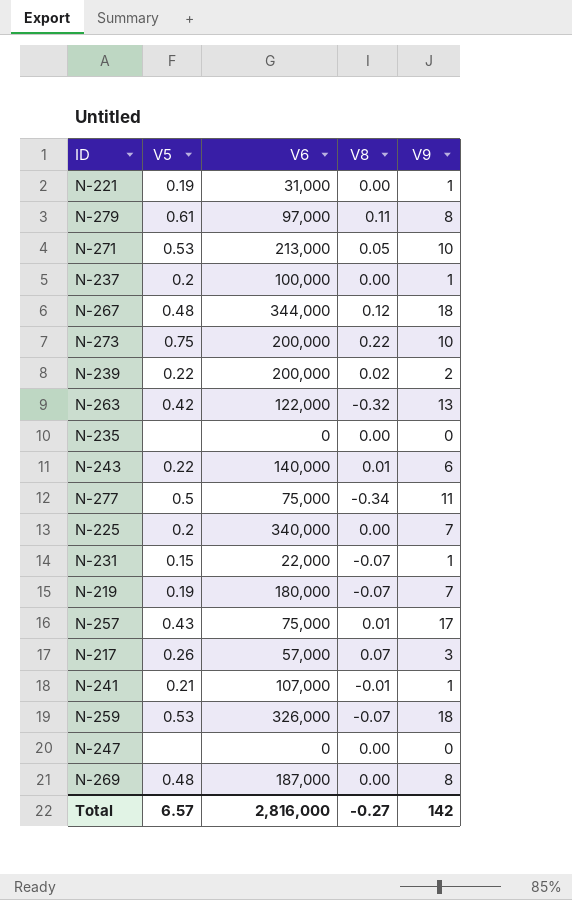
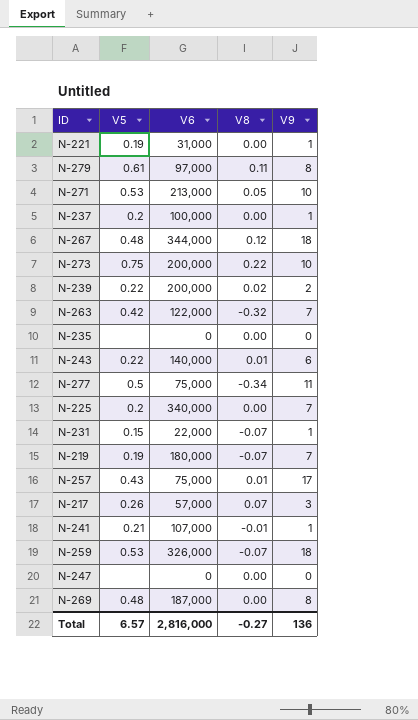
N-263 | V9: 13 -> 7
Total | V9: 142 -> 136

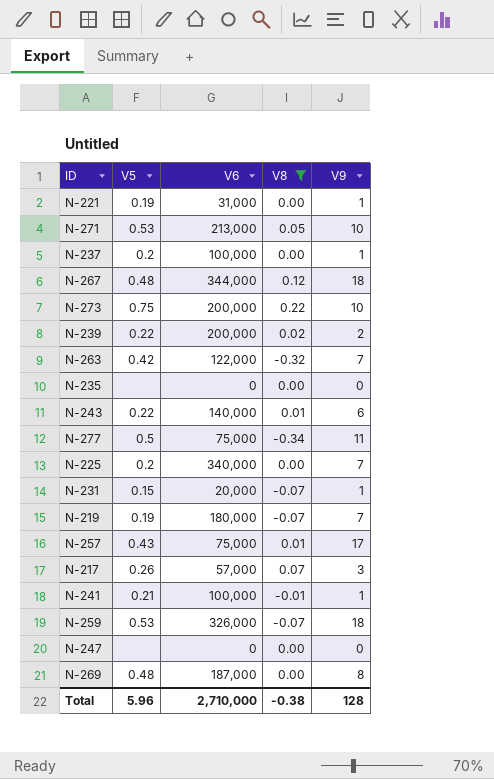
filter: none -> V8 != 0.11
N-231 | V6: 22,000 -> 20,000
N-241 | V6: 107,000 -> 100,000
Total | V5: 6.57 -> 5.96
Total | V6: 2,816,000 -> 2,710,000
Total | V8: -0.27 -> -0.38
Total | V9: 136 -> 128

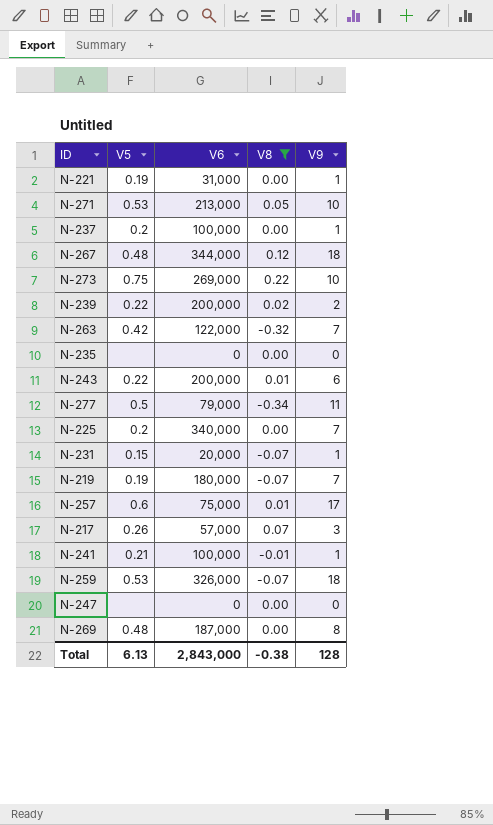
N-273 | V6: 200,000 -> 269,000
N-243 | V6: 140,000 -> 200,000
N-277 | V6: 75,000 -> 79,000
N-257 | V5: 0.43 -> 0.6
Total | V5: 5.96 -> 6.13
Total | V6: 2,710,000 -> 2,843,000

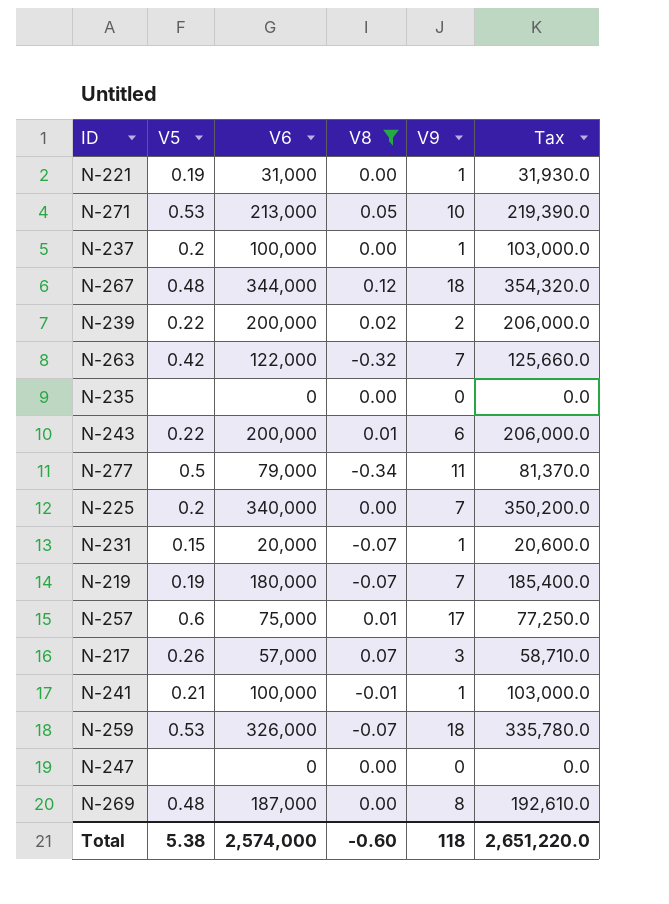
column Tax | formula: none -> [V6] * 1.03
row N-273: 0.75 | 269,000 | 0.22 | 10 -> none
Total | V5: 6.13 -> 5.38
Total | V6: 2,843,000 -> 2,574,000
Total | V8: -0.38 -> -0.60
Total | V9: 128 -> 118

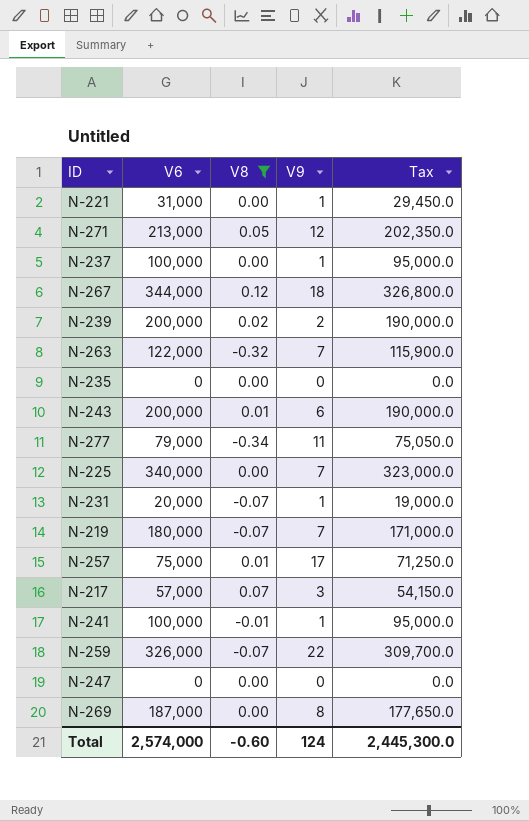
column V5 | position: 2 -> none
column Tax | formula: [V6] * 1.03 -> [V6] * 0.95
N-271 | V9: 10 -> 12
N-259 | V9: 18 -> 22
Total | V9: 118 -> 124
Total | Tax: 2,651,220.0 -> 2,445,300.0

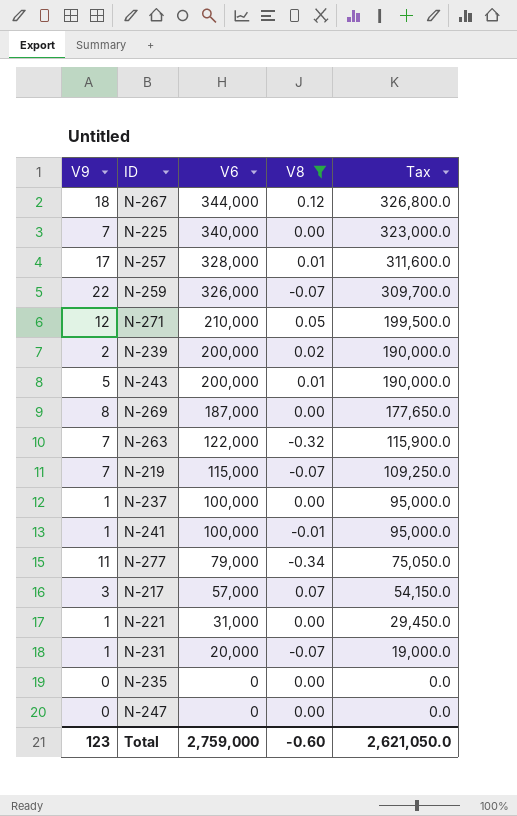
row order: none -> V6 descending
column V9 | position: 4 -> 1
N-257 | V6: 75,000 -> 328,000
N-257 | Tax: 71,250.0 -> 311,600.0
N-271 | V6: 213,000 -> 210,000
N-271 | Tax: 202,350.0 -> 199,500.0
N-243 | V9: 6 -> 5
N-219 | V6: 180,000 -> 115,000
N-219 | Tax: 171,000.0 -> 109,250.0
Total | V9: 124 -> 123
Total | V6: 2,574,000 -> 2,759,000
Total | Tax: 2,445,300.0 -> 2,621,050.0

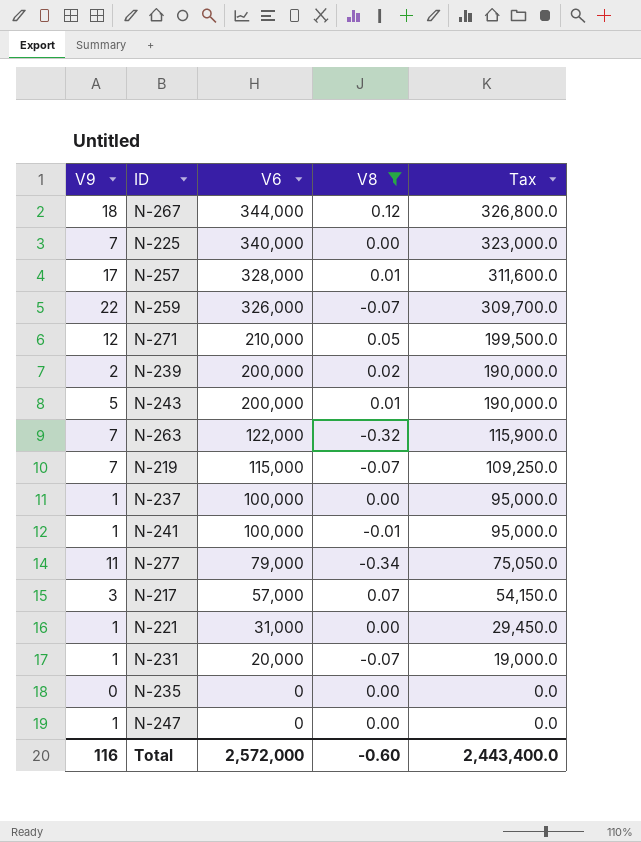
row N-269: 8 | 187,000 | 0.00 | 177,650.0 -> none
N-247 | V9: 0 -> 1
Total | V9: 123 -> 116
Total | V6: 2,759,000 -> 2,572,000
Total | Tax: 2,621,050.0 -> 2,443,400.0

